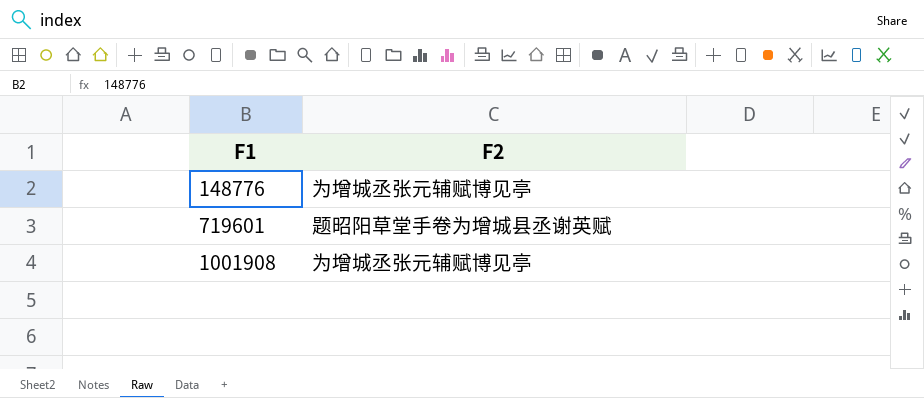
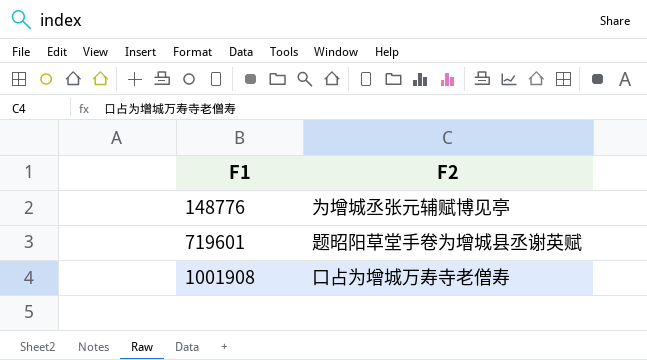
1001908 | F2: 为增城丞张元辅赋博见亭 -> 口占为增城万寿寺老僧寿

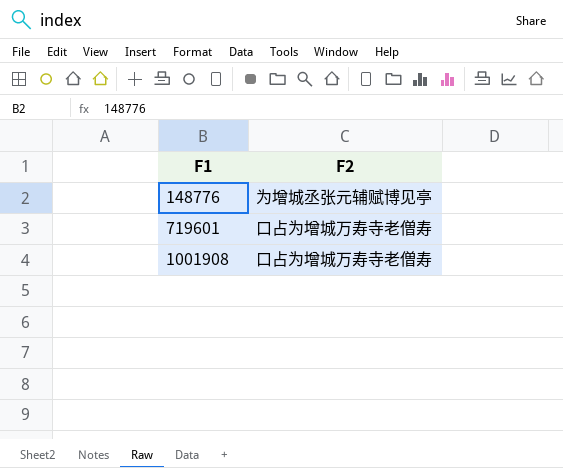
719601 | F2: 题昭阳草堂手卷为增城县丞谢英赋 -> 口占为增城万寿寺老僧寿

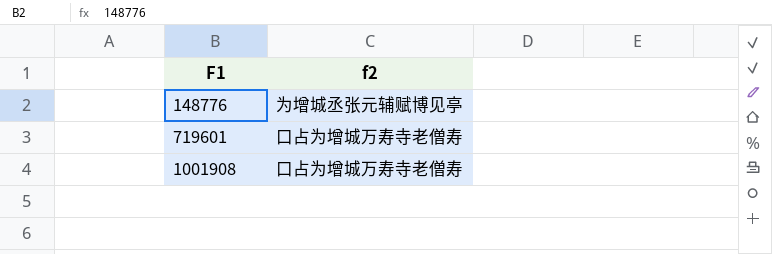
column name: F2 -> f2

